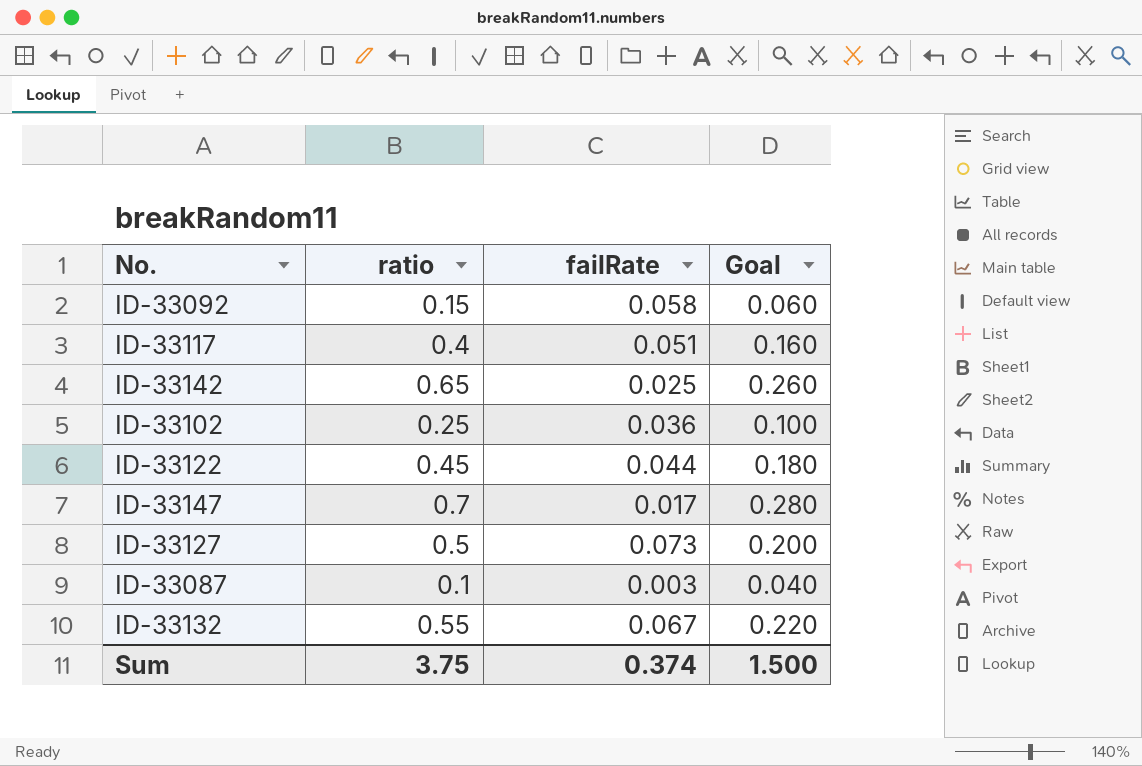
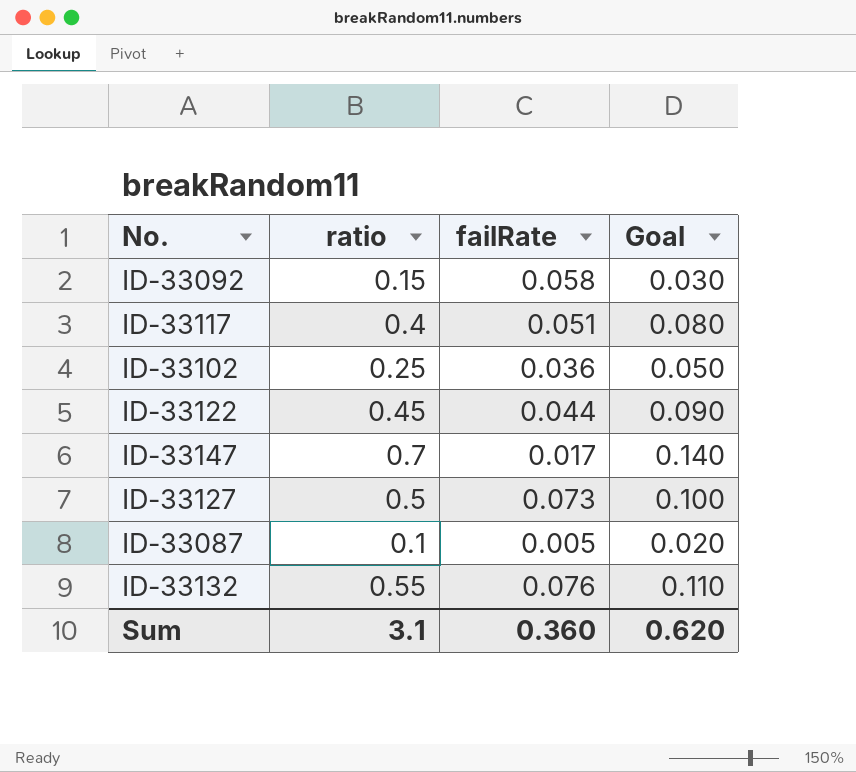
column Goal | formula: [ratio] * 0.4 -> [ratio] * 0.2
row ID-33142: 0.65 | 0.025 | 0.260 -> none
ID-33087 | failRate: 0.003 -> 0.005
ID-33132 | failRate: 0.067 -> 0.076
Sum | ratio: 3.75 -> 3.1
Sum | failRate: 0.374 -> 0.360
Sum | Goal: 1.500 -> 0.620

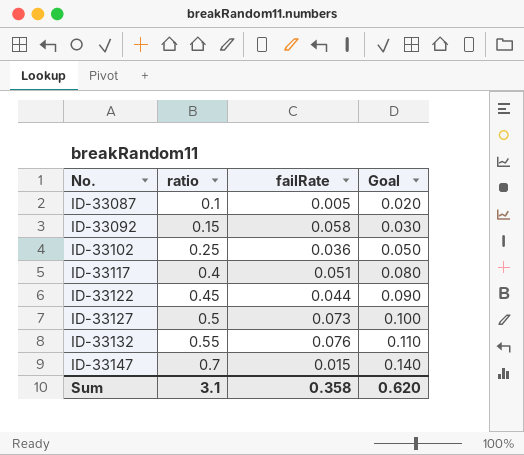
row order: none -> No. ascending
ID-33147 | failRate: 0.017 -> 0.015
Sum | failRate: 0.360 -> 0.358

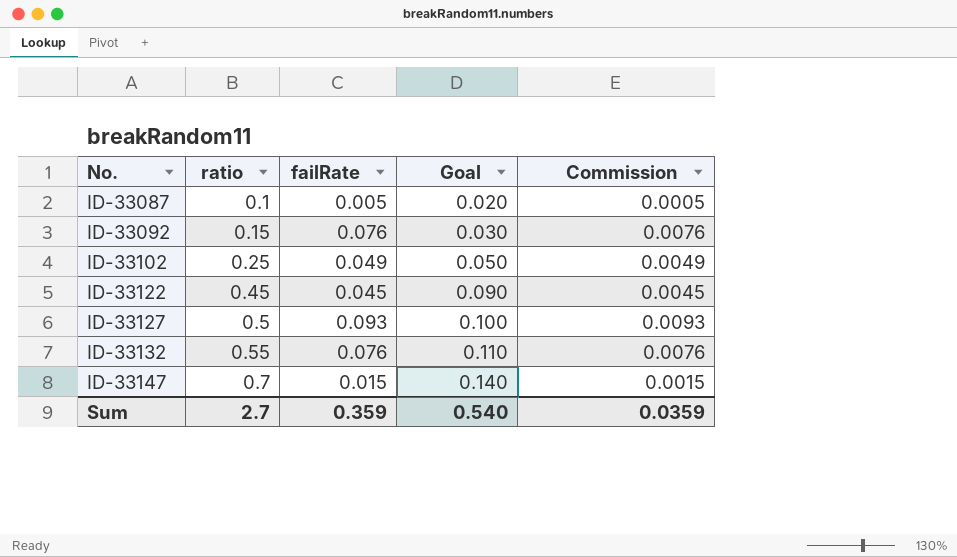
column Commission | formula: none -> [failRate] * 0.1
row ID-33117: 0.4 | 0.051 | 0.080 -> none
ID-33092 | failRate: 0.058 -> 0.076
ID-33102 | failRate: 0.036 -> 0.049
ID-33122 | failRate: 0.044 -> 0.045
ID-33127 | failRate: 0.073 -> 0.093
Sum | ratio: 3.1 -> 2.7
Sum | failRate: 0.358 -> 0.359
Sum | Goal: 0.620 -> 0.540

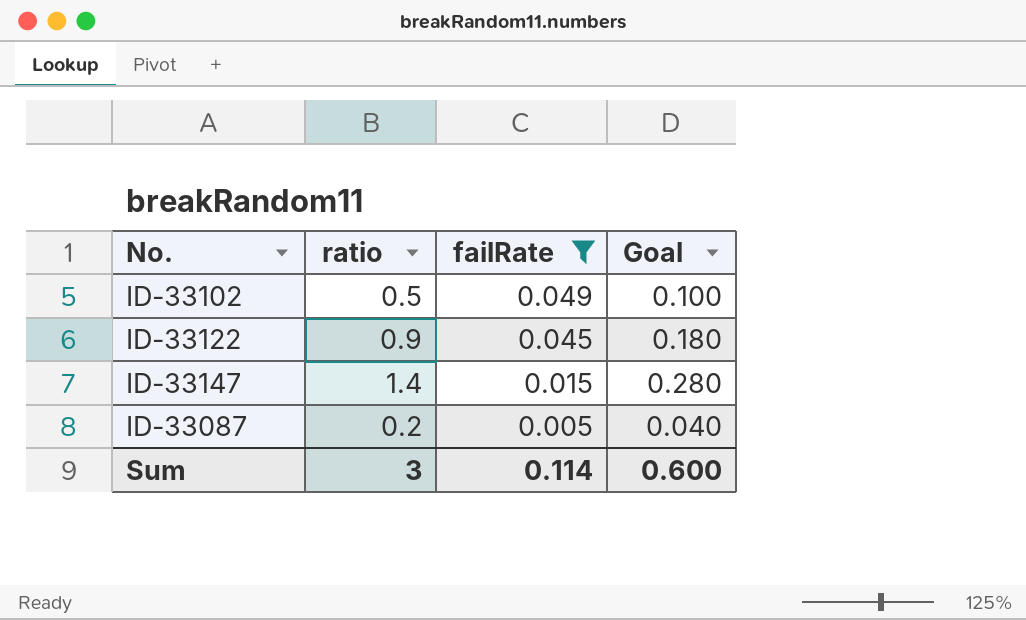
filter: none -> failRate <= 0.049
row order: No. ascending -> failRate descending
column Commission | formula: [failRate] * 0.1 -> none
ID-33102 | ratio: 0.25 -> 0.5
ID-33102 | Goal: 0.050 -> 0.100
ID-33122 | ratio: 0.45 -> 0.9
ID-33122 | Goal: 0.090 -> 0.180
ID-33147 | ratio: 0.7 -> 1.4
ID-33147 | Goal: 0.140 -> 0.280
ID-33087 | ratio: 0.1 -> 0.2
ID-33087 | Goal: 0.020 -> 0.040
Sum | ratio: 2.7 -> 3
Sum | failRate: 0.359 -> 0.114
Sum | Goal: 0.540 -> 0.600

